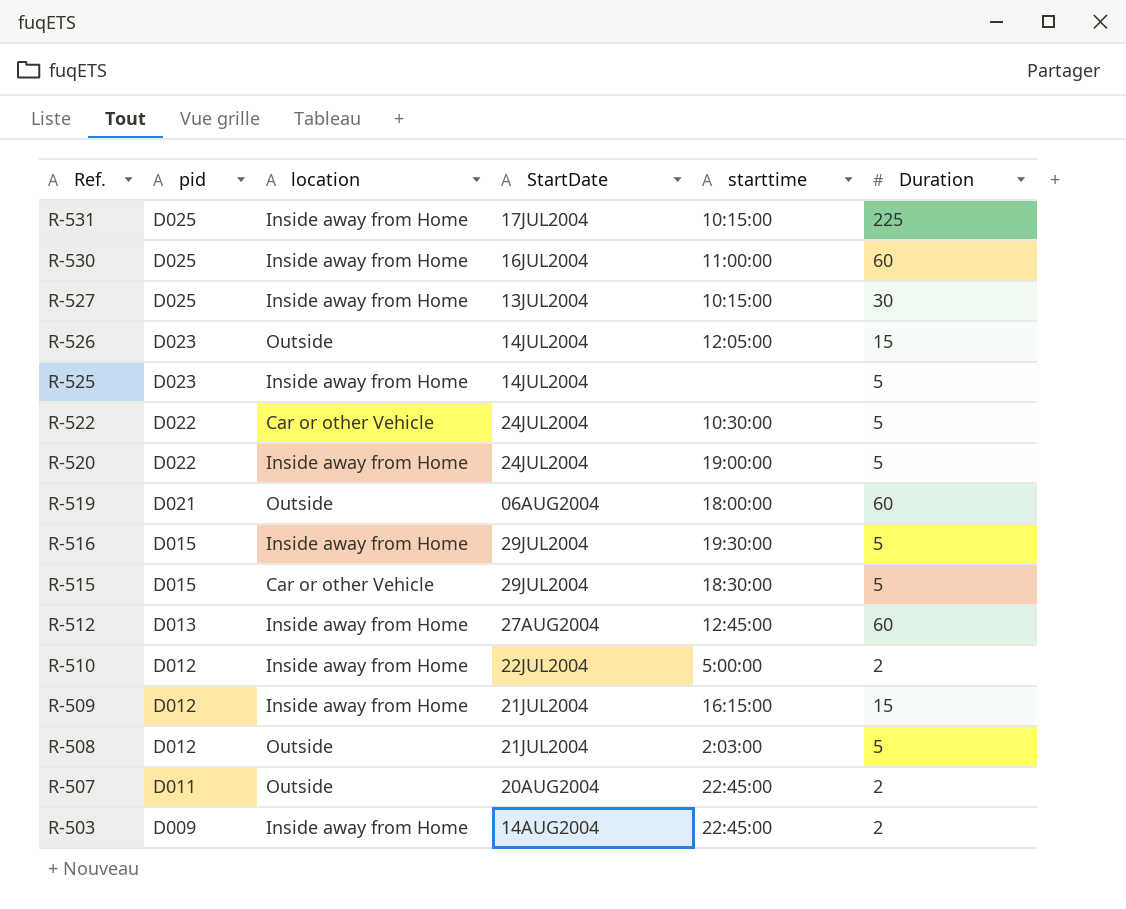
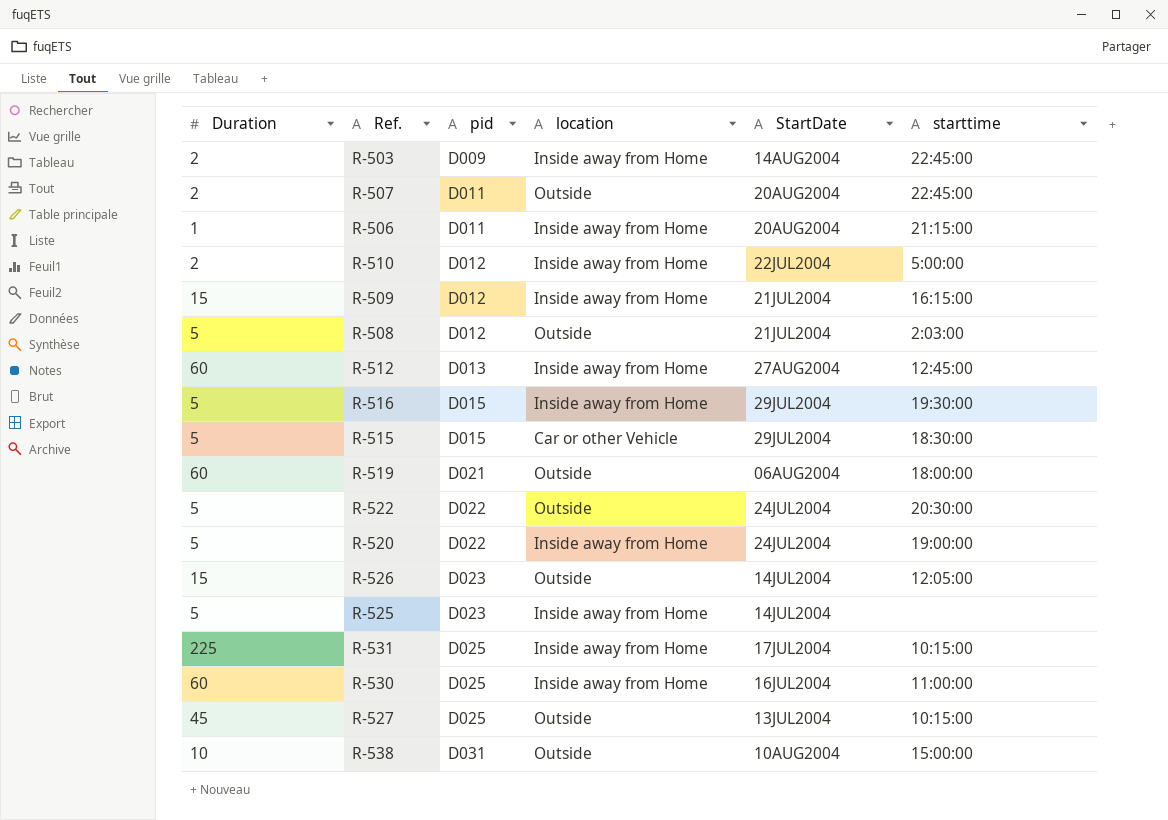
row order: Ref. descending -> pid ascending
column Duration | position: 6 -> 1
row R-506: none -> 1 | D011 | Inside away from Home | 20AUG2004 | 21:15:00
R-522 | location: Car or other Vehicle -> Outside
R-522 | starttime: 10:30:00 -> 20:30:00
R-527 | Duration: 30 -> 45
R-527 | location: Inside away from Home -> Outside
row R-538: none -> 10 | D031 | Outside | 10AUG2004 | 15:00:00

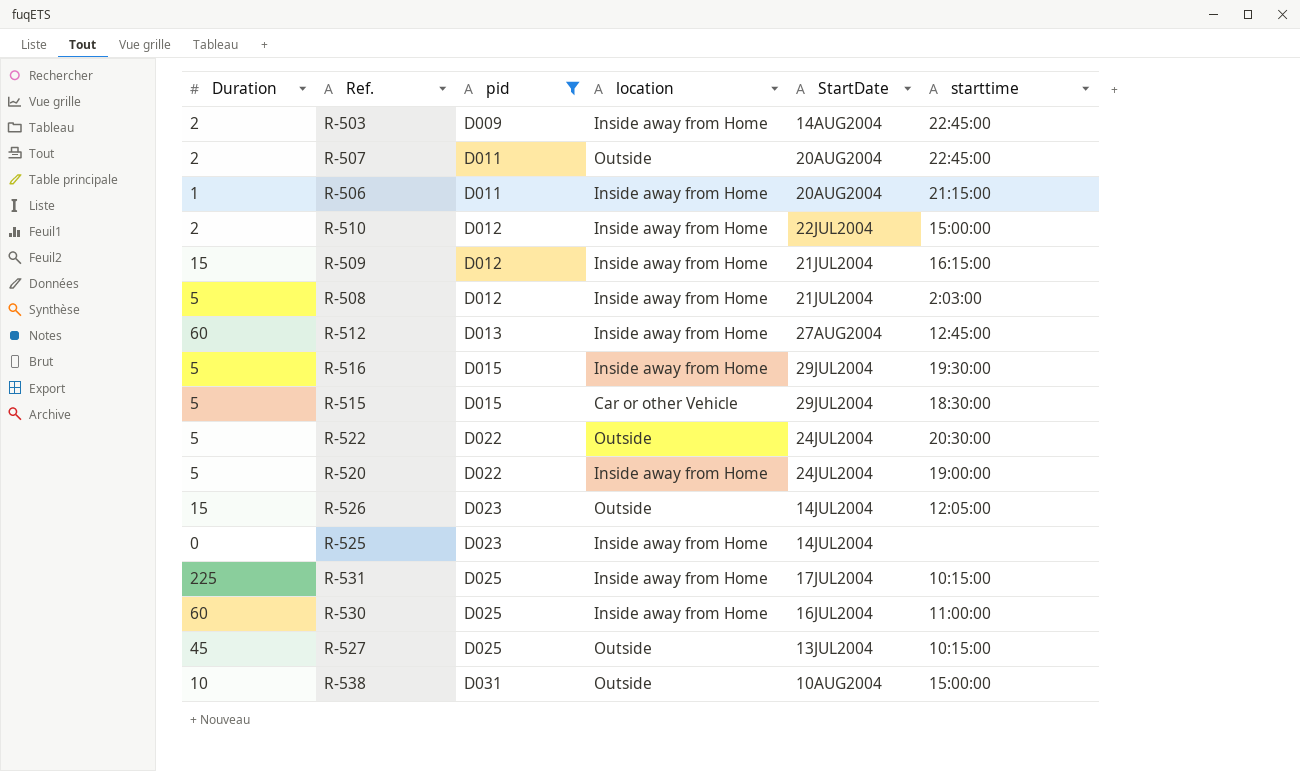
filter: none -> pid != D021
R-510 | starttime: 5:00:00 -> 15:00:00
R-508 | location: Outside -> Inside away from Home
R-525 | Duration: 5 -> 0

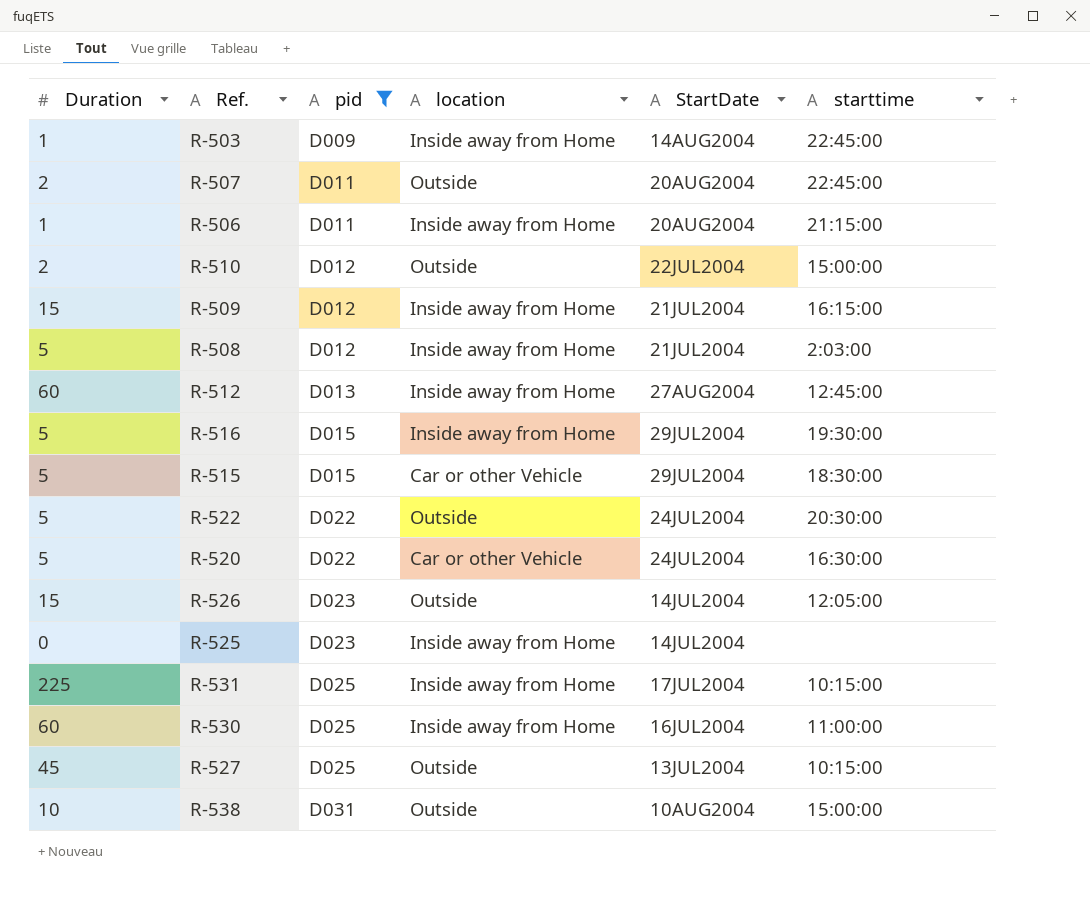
R-503 | Duration: 2 -> 1
R-510 | location: Inside away from Home -> Outside
R-520 | location: Inside away from Home -> Car or other Vehicle
R-520 | starttime: 19:00:00 -> 16:30:00

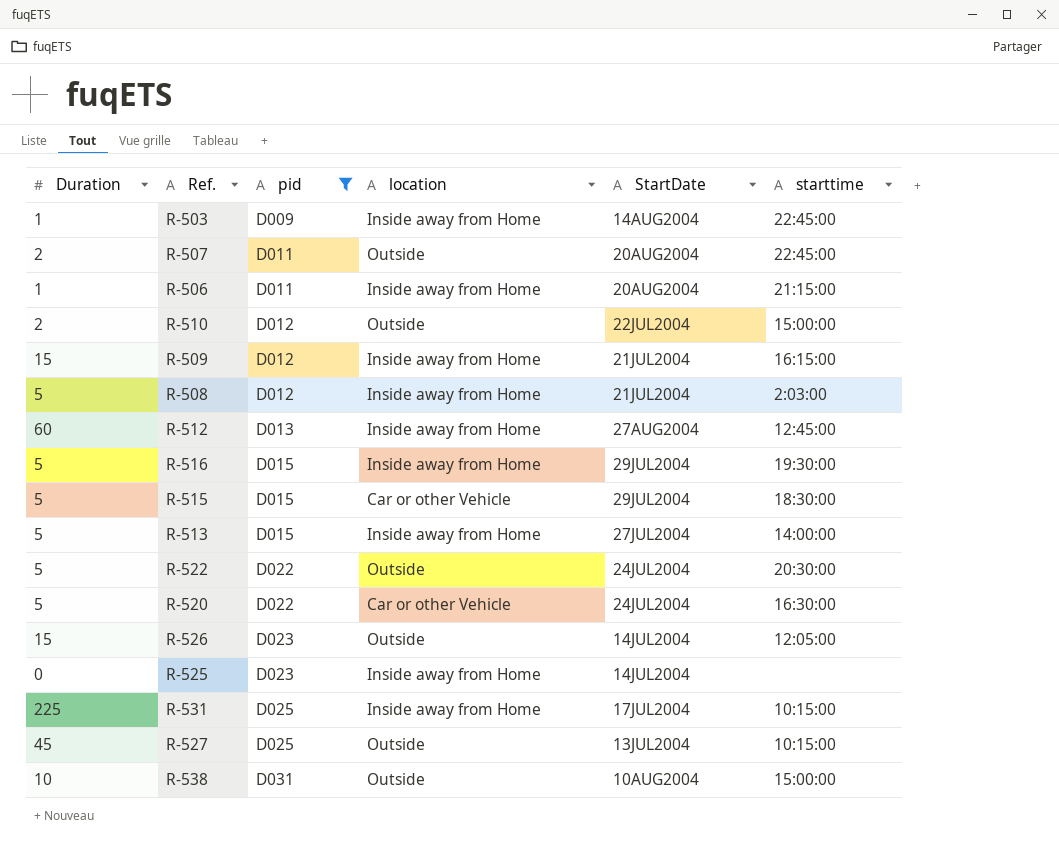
row R-530: 60 | D025 | Inside away from Home | 16JUL2004 | 11:00:00 -> none
row R-513: none -> 5 | D015 | Inside away from Home | 27JUL2004 | 14:00:00

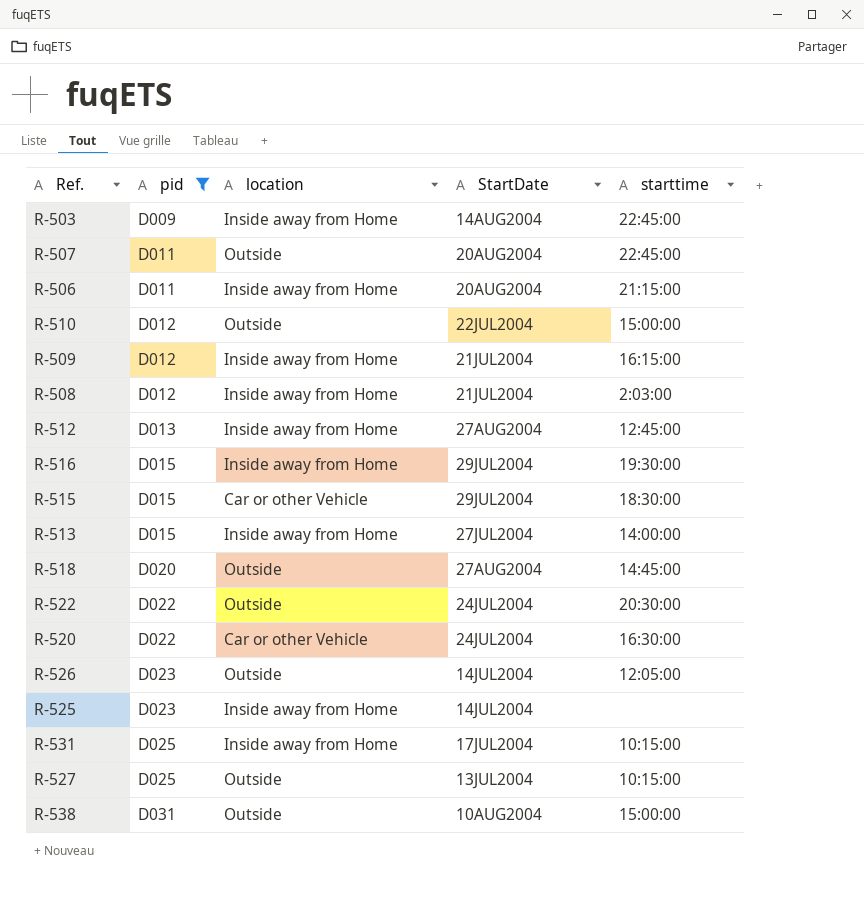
column Duration | position: 1 -> none
row R-518: none -> D020 | Outside | 27AUG2004 | 14:45:00

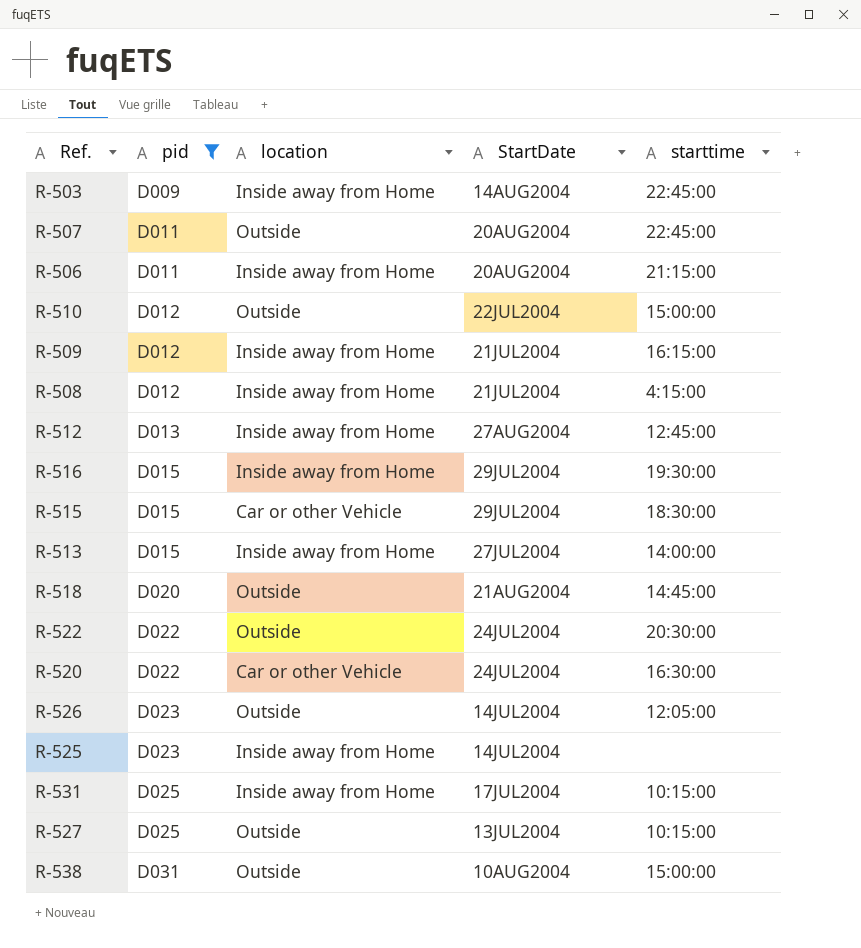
R-508 | starttime: 2:03:00 -> 4:15:00
R-518 | StartDate: 27AUG2004 -> 21AUG2004

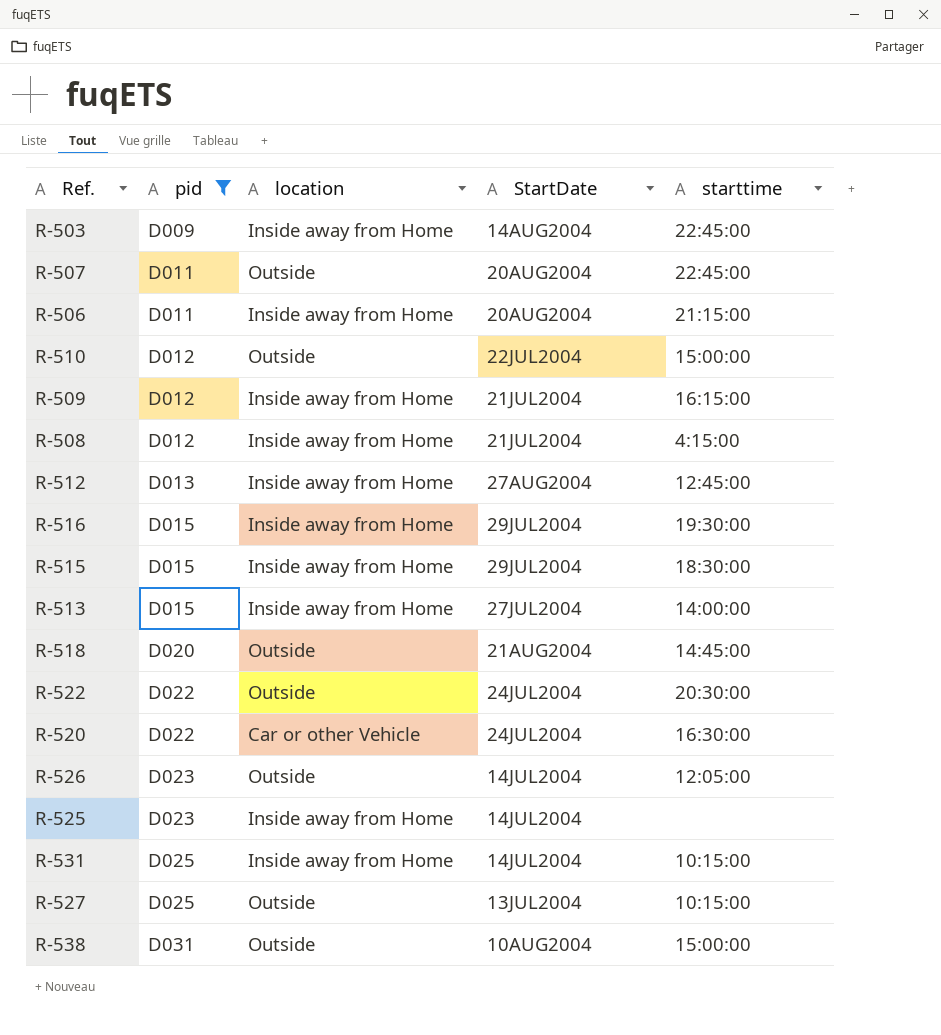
R-515 | location: Car or other Vehicle -> Inside away from Home
R-531 | StartDate: 17JUL2004 -> 14JUL2004

